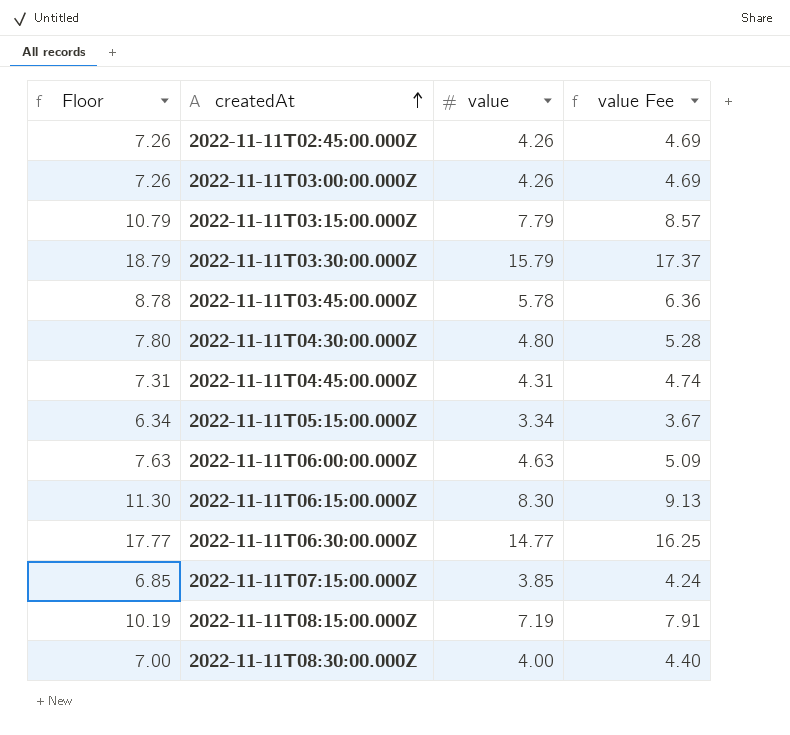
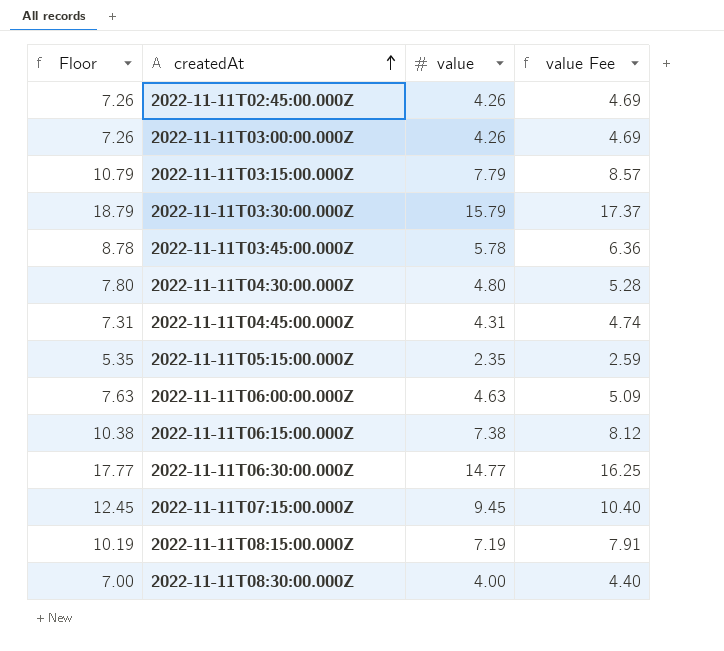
2022-11-11T05:15:00.000Z | Floor: 6.34 -> 5.35
2022-11-11T05:15:00.000Z | value: 3.34 -> 2.35
2022-11-11T05:15:00.000Z | value Fee: 3.67 -> 2.59
2022-11-11T06:15:00.000Z | Floor: 11.30 -> 10.38
2022-11-11T06:15:00.000Z | value: 8.30 -> 7.38
2022-11-11T06:15:00.000Z | value Fee: 9.13 -> 8.12
2022-11-11T07:15:00.000Z | Floor: 6.85 -> 12.45
2022-11-11T07:15:00.000Z | value: 3.85 -> 9.45
2022-11-11T07:15:00.000Z | value Fee: 4.24 -> 10.40

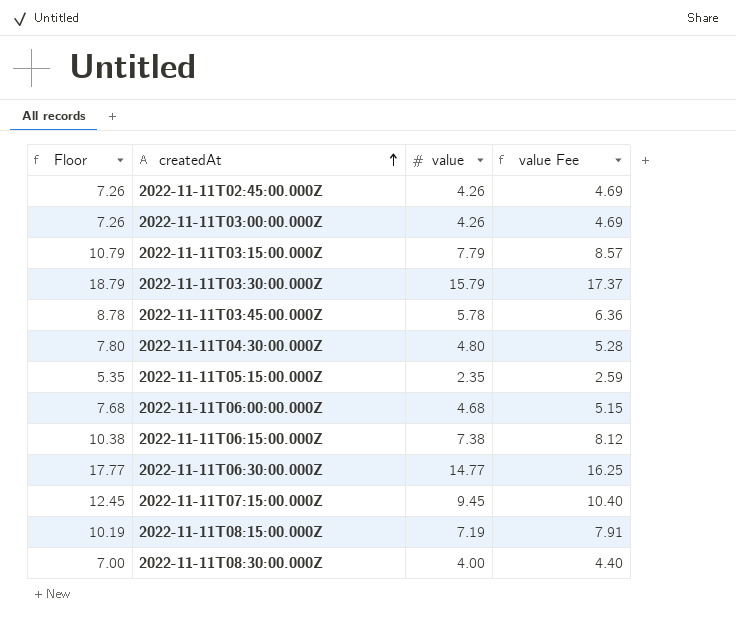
row 2022-11-11T04:45:00.000Z: 7.31 | 4.31 | 4.74 -> none
2022-11-11T06:00:00.000Z | Floor: 7.63 -> 7.68
2022-11-11T06:00:00.000Z | value: 4.63 -> 4.68
2022-11-11T06:00:00.000Z | value Fee: 5.09 -> 5.15

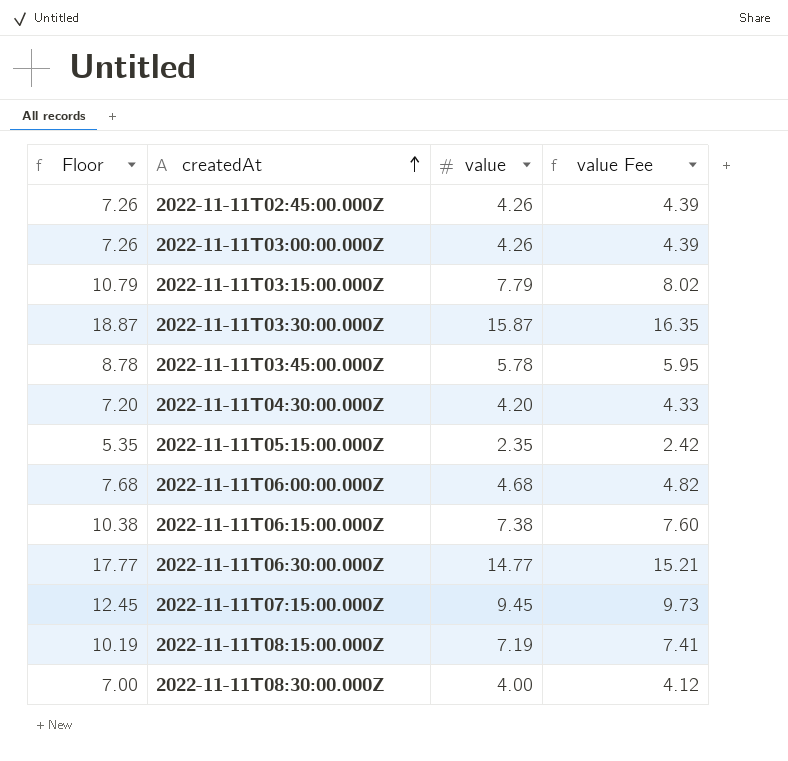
column value Fee | formula: [value] * 1.1 -> [value] * 1.03
2022-11-11T03:30:00.000Z | Floor: 18.79 -> 18.87
2022-11-11T03:30:00.000Z | value: 15.79 -> 15.87
2022-11-11T04:30:00.000Z | Floor: 7.80 -> 7.20
2022-11-11T04:30:00.000Z | value: 4.80 -> 4.20

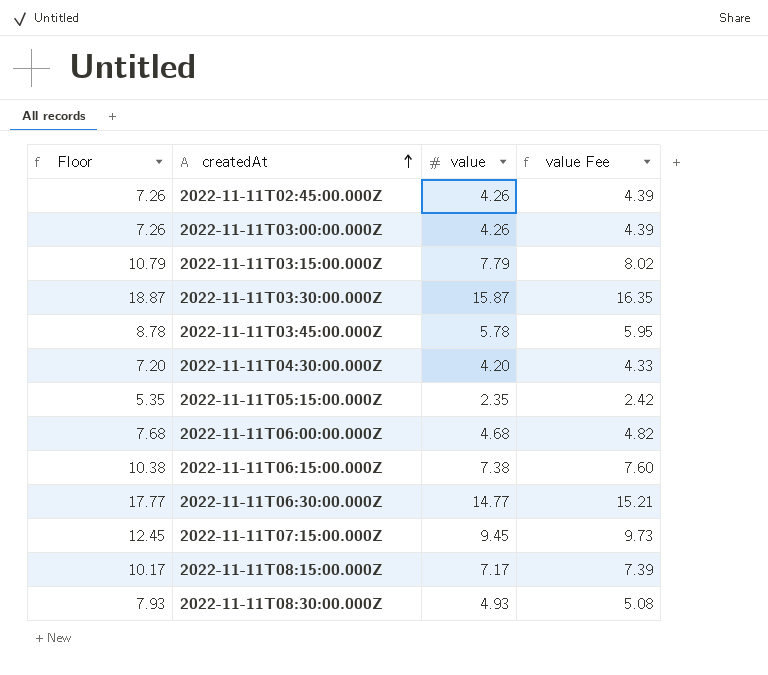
2022-11-11T08:15:00.000Z | Floor: 10.19 -> 10.17
2022-11-11T08:15:00.000Z | value: 7.19 -> 7.17
2022-11-11T08:15:00.000Z | value Fee: 7.41 -> 7.39
2022-11-11T08:30:00.000Z | Floor: 7.00 -> 7.93
2022-11-11T08:30:00.000Z | value: 4.00 -> 4.93
2022-11-11T08:30:00.000Z | value Fee: 4.12 -> 5.08

